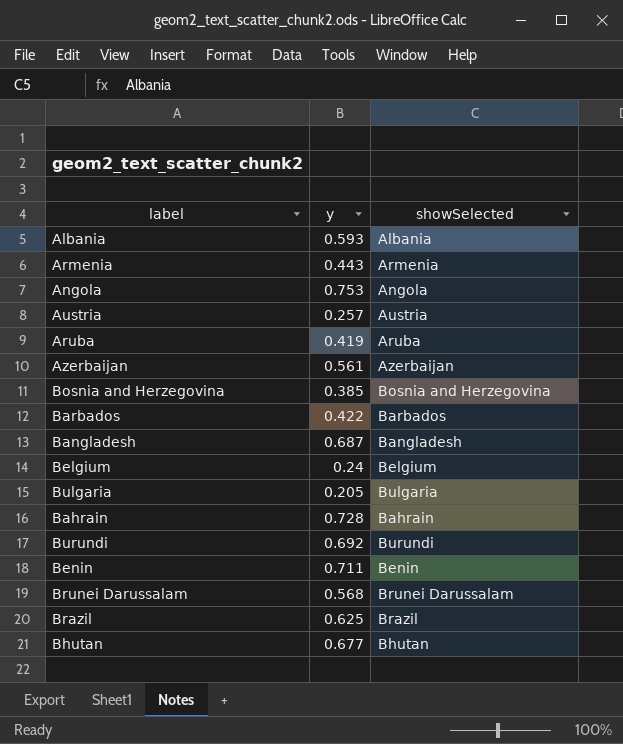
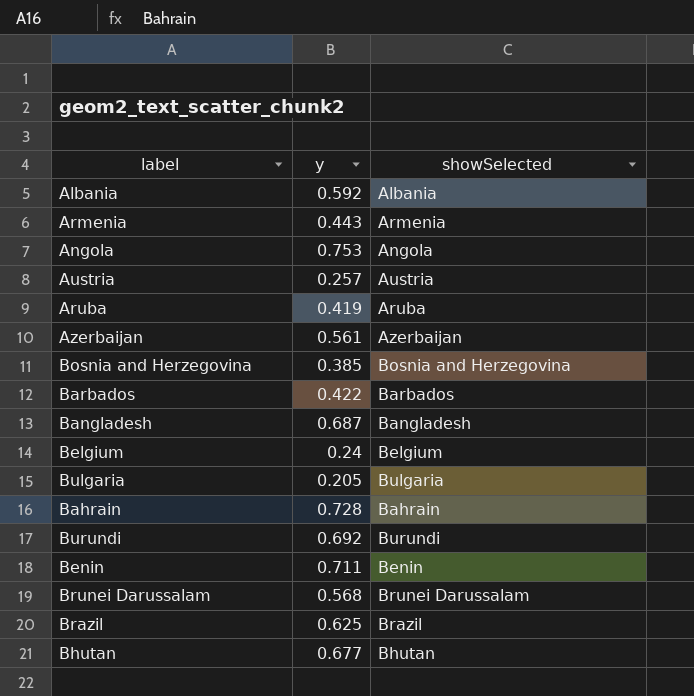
Albania | y: 0.593 -> 0.592

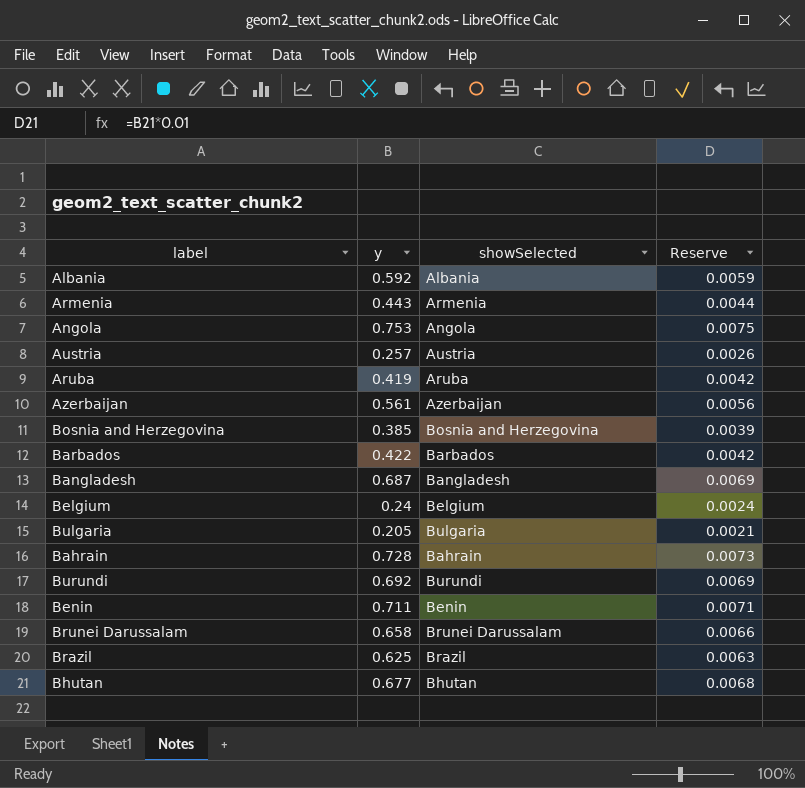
column Reserve | formula: none -> [y] * 0.01
Brunei Darussalam | y: 0.568 -> 0.658

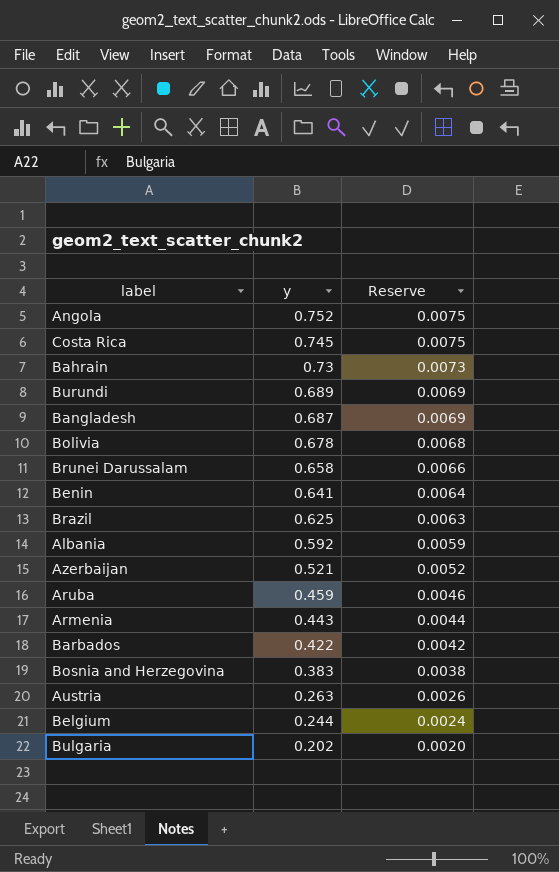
row order: none -> y descending
column showSelected | position: 3 -> none
row Bhutan: 0.677 | Bhutan | 0.0068 -> none
Angola | y: 0.753 -> 0.752
row Costa Rica: none -> 0.745 | 0.0075
Bahrain | y: 0.728 -> 0.73
Burundi | y: 0.692 -> 0.689
row Bolivia: none -> 0.678 | 0.0068
Benin | y: 0.711 -> 0.641
Benin | Reserve: 0.0071 -> 0.0064
Azerbaijan | y: 0.561 -> 0.521
Azerbaijan | Reserve: 0.0056 -> 0.0052
Aruba | y: 0.419 -> 0.459
Aruba | Reserve: 0.0042 -> 0.0046
Bosnia and Herzegovina | y: 0.385 -> 0.383
Bosnia and Herzegovina | Reserve: 0.0039 -> 0.0038
Austria | y: 0.257 -> 0.263
Belgium | y: 0.24 -> 0.244
Bulgaria | y: 0.205 -> 0.202
Bulgaria | Reserve: 0.0021 -> 0.0020

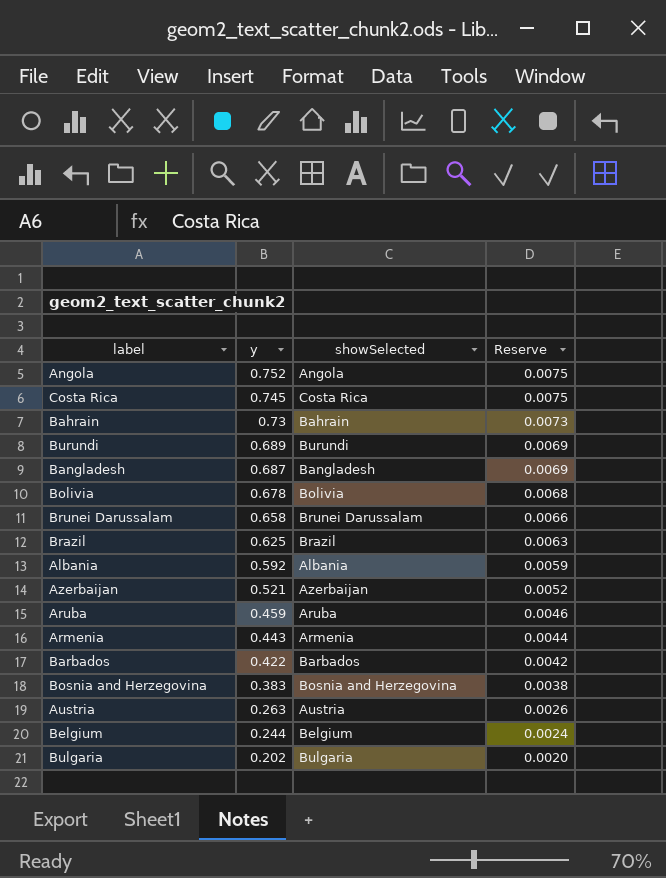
column showSelected | position: none -> 3
row Benin: 0.641 | 0.0064 -> none

